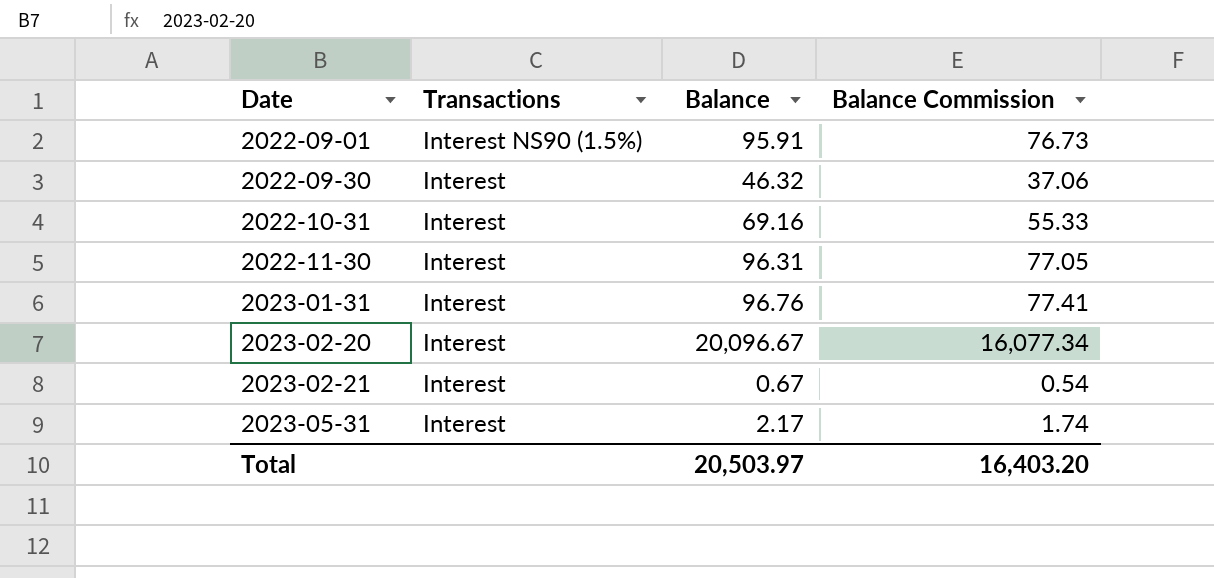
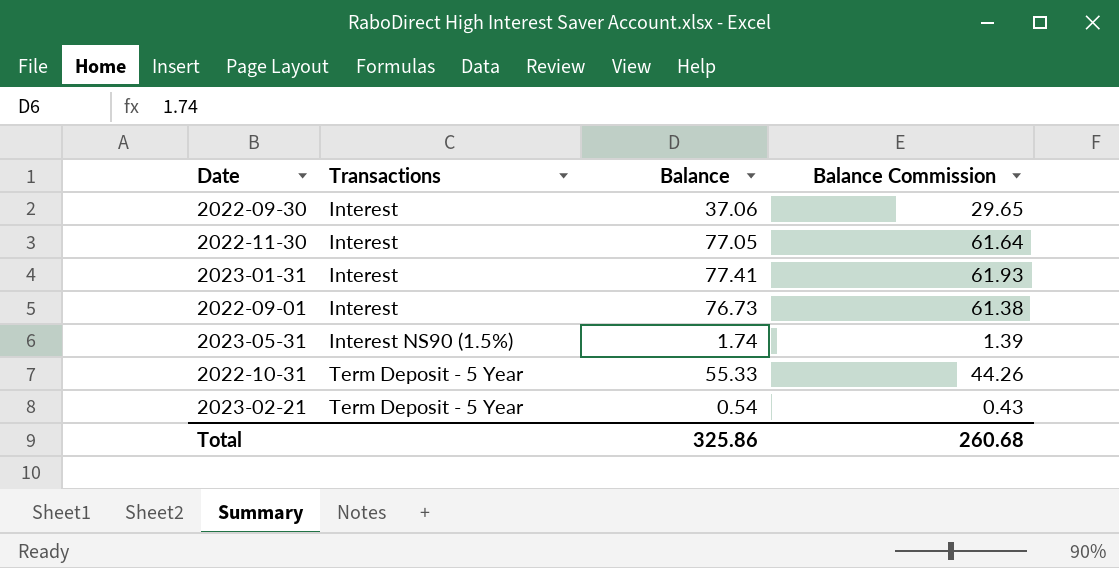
row order: Date ascending -> Transactions ascending
row 2023-02-20: Interest | 20,096.67 | 16,077.34 -> none
2022-09-30 | Balance: 46.32 -> 37.06
2022-09-30 | Balance Commission: 37.06 -> 29.65
2022-11-30 | Balance: 96.31 -> 77.05
2022-11-30 | Balance Commission: 77.05 -> 61.64
2023-01-31 | Balance: 96.76 -> 77.41
2023-01-31 | Balance Commission: 77.41 -> 61.93
2022-09-01 | Transactions: Interest NS90 (1.5%) -> Interest
2022-09-01 | Balance: 95.91 -> 76.73
2022-09-01 | Balance Commission: 76.73 -> 61.38
2023-05-31 | Transactions: Interest -> Interest NS90 (1.5%)
2023-05-31 | Balance: 2.17 -> 1.74
2023-05-31 | Balance Commission: 1.74 -> 1.39
2022-10-31 | Transactions: Interest -> Term Deposit - 5 Year
2022-10-31 | Balance: 69.16 -> 55.33
2022-10-31 | Balance Commission: 55.33 -> 44.26
2023-02-21 | Transactions: Interest -> Term Deposit - 5 Year
2023-02-21 | Balance: 0.67 -> 0.54
2023-02-21 | Balance Commission: 0.54 -> 0.43
Total | Balance: 20,503.97 -> 325.86
Total | Balance Commission: 16,403.20 -> 260.68

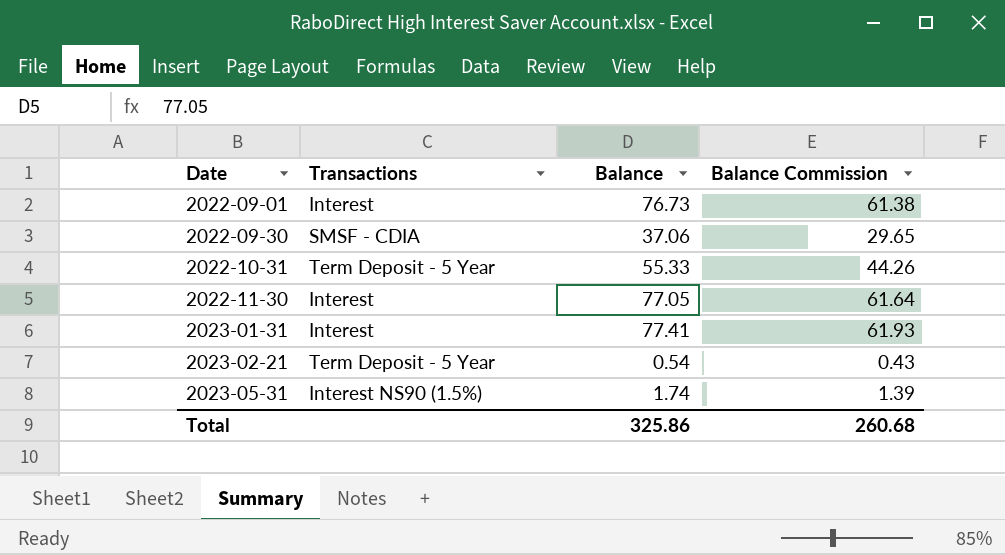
row order: Transactions ascending -> Date ascending
2022-09-30 | Transactions: Interest -> SMSF - CDIA

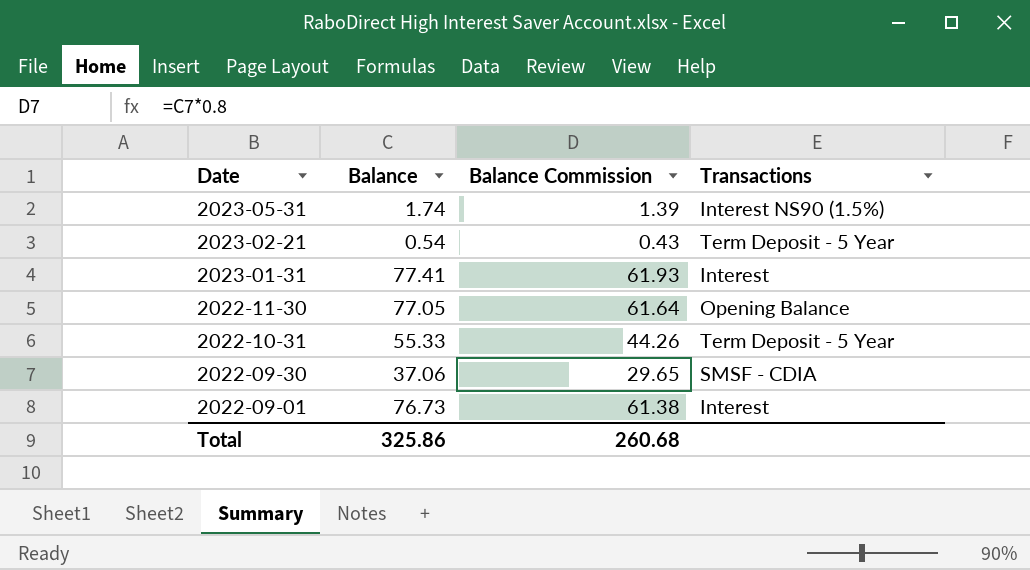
row order: Date ascending -> Date descending
column Transactions | position: 2 -> 4
2022-11-30 | Transactions: Interest -> Opening Balance

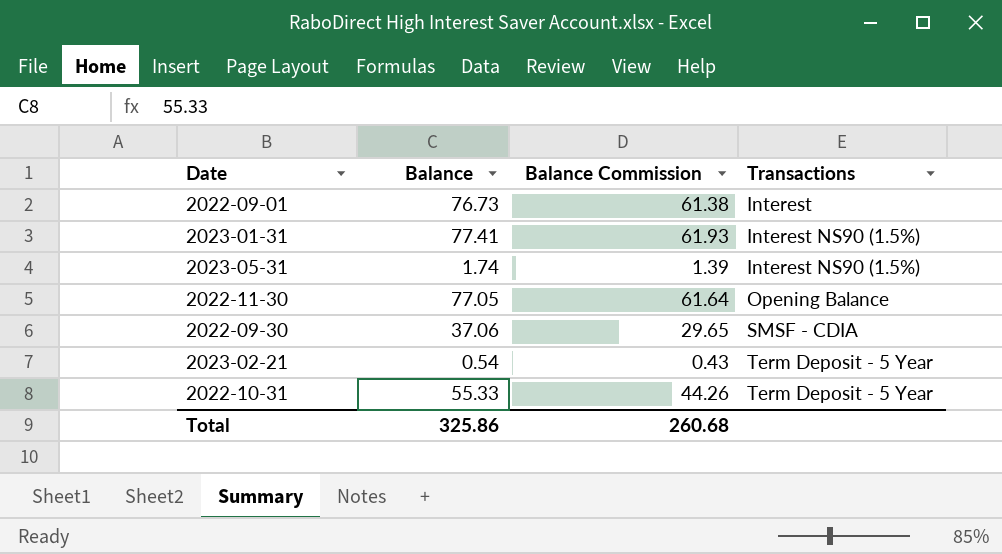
row order: Date descending -> Transactions ascending
2023-01-31 | Transactions: Interest -> Interest NS90 (1.5%)

